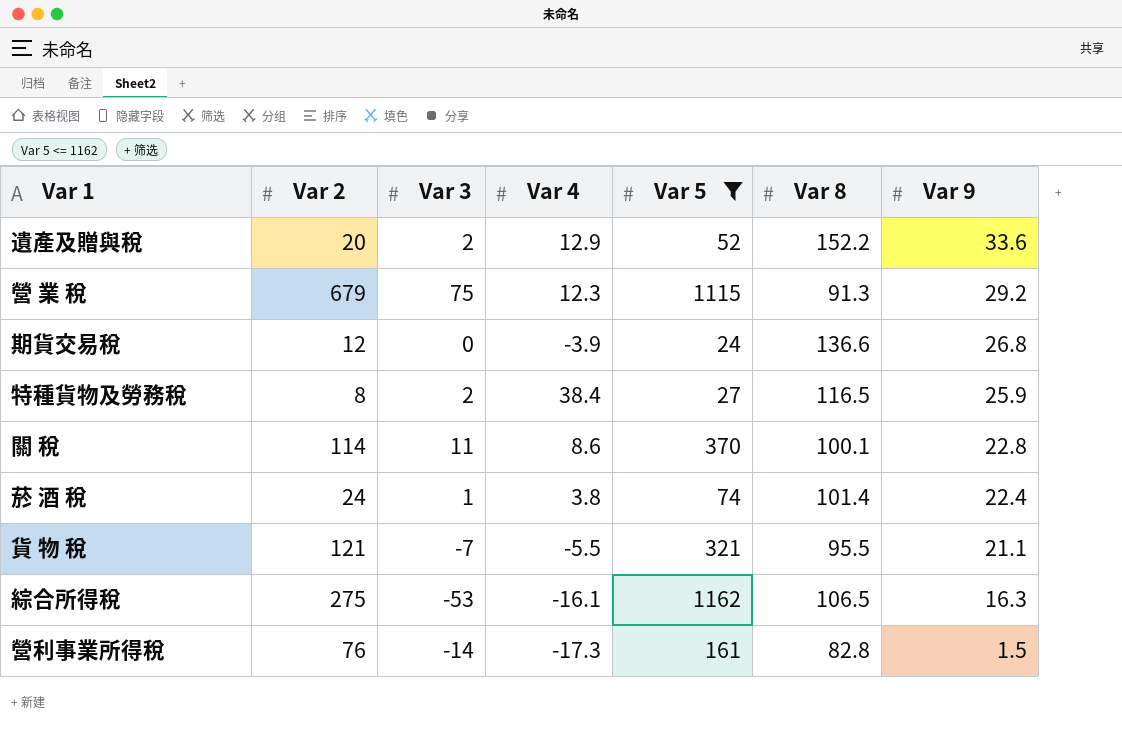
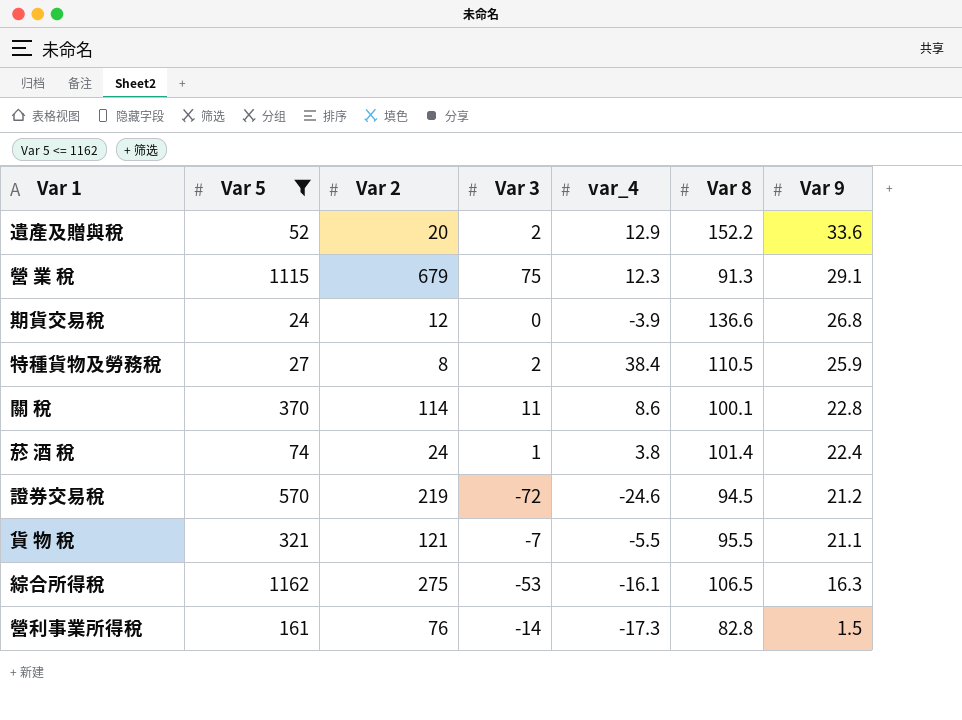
column Var 5 | position: 5 -> 2
column name: Var 4 -> var_4
營 業 稅 | Var 9: 29.2 -> 29.1
特種貨物及勞務稅 | Var 8: 116.5 -> 110.5
row 證券交易稅: none -> 570 | 219 | -72 | -24.6 | 94.5 | 21.2

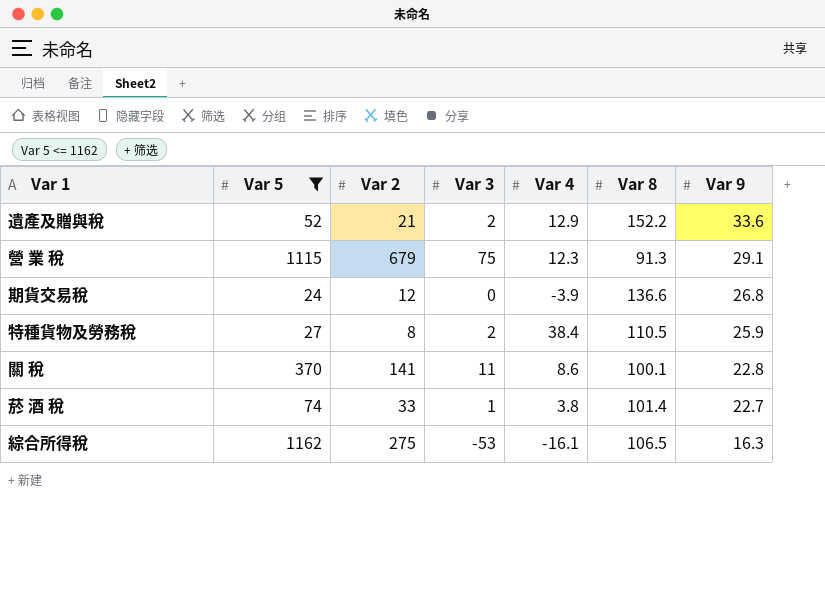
column name: var_4 -> Var 4
row 證券交易稅: 570 | 219 | -72 | -24.6 | 94.5 | 21.2 -> none
row 貨 物 稅: 321 | 121 | -7 | -5.5 | 95.5 | 21.1 -> none
row 營利事業所得稅: 161 | 76 | -14 | -17.3 | 82.8 | 1.5 -> none
遺產及贈與稅 | Var 2: 20 -> 21
關 稅 | Var 2: 114 -> 141
菸 酒 稅 | Var 2: 24 -> 33
菸 酒 稅 | Var 9: 22.4 -> 22.7

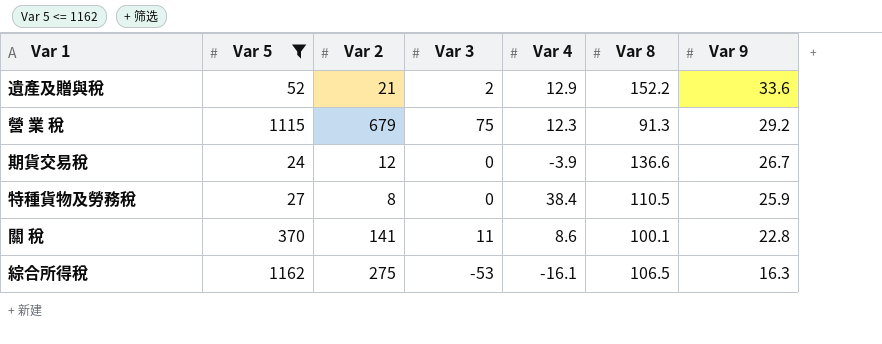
row 菸 酒 稅: 74 | 33 | 1 | 3.8 | 101.4 | 22.7 -> none
營 業 稅 | Var 9: 29.1 -> 29.2
期貨交易稅 | Var 9: 26.8 -> 26.7
特種貨物及勞務稅 | Var 3: 2 -> 0

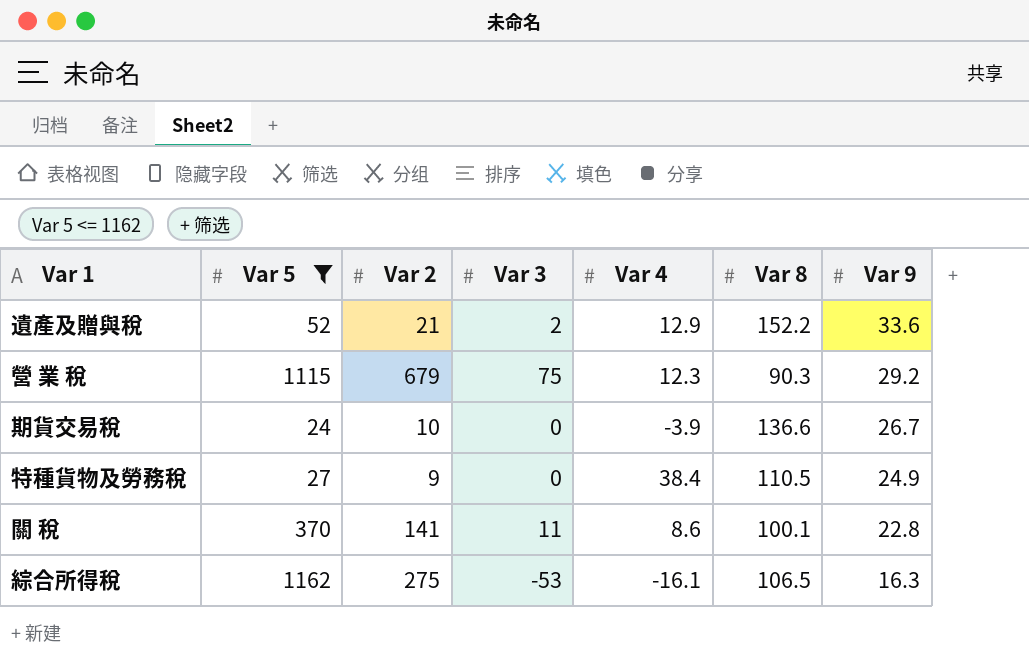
營 業 稅 | Var 8: 91.3 -> 90.3
期貨交易稅 | Var 2: 12 -> 10
特種貨物及勞務稅 | Var 2: 8 -> 9
特種貨物及勞務稅 | Var 9: 25.9 -> 24.9

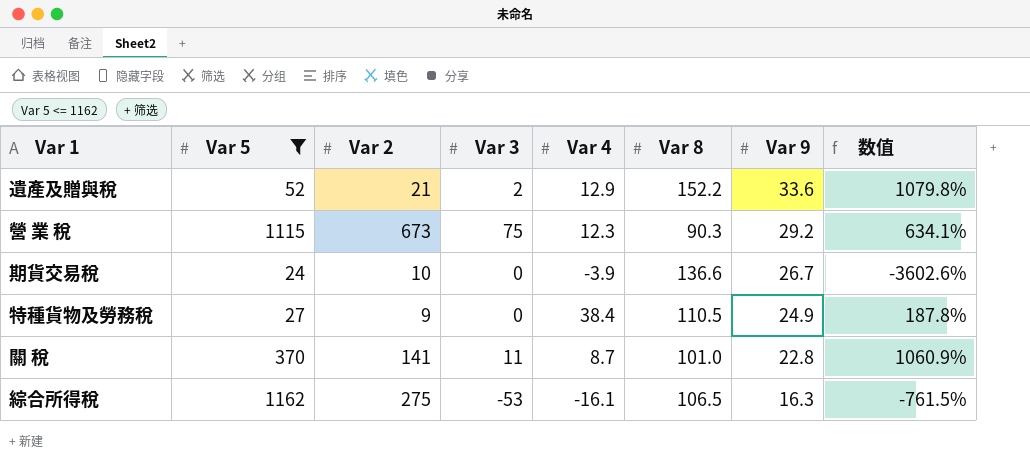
column 数值 | formula: none -> ([Var 8] - [Var 4]) / [Var 4]
營 業 稅 | Var 2: 679 -> 673
關 稅 | Var 4: 8.6 -> 8.7
關 稅 | Var 8: 100.1 -> 101.0

